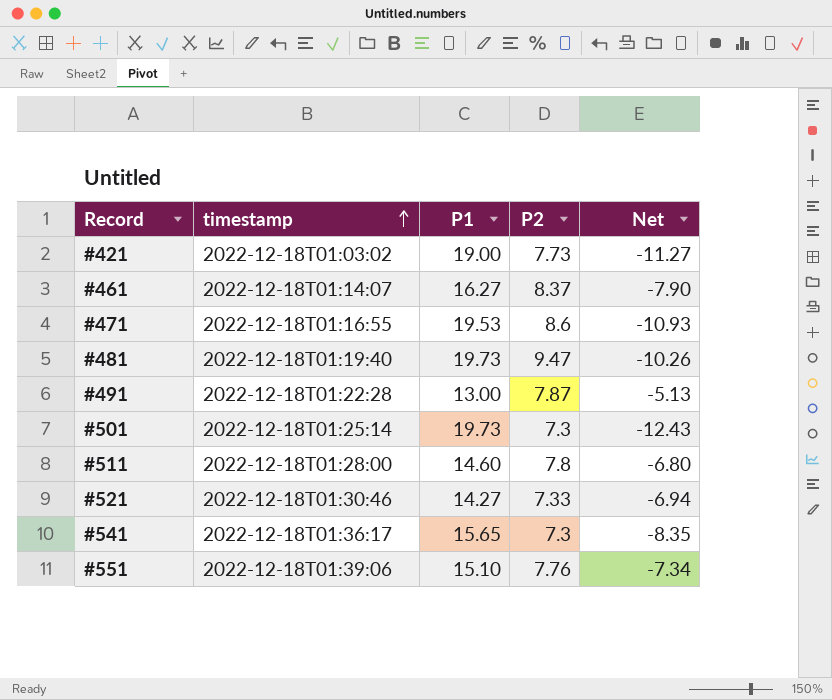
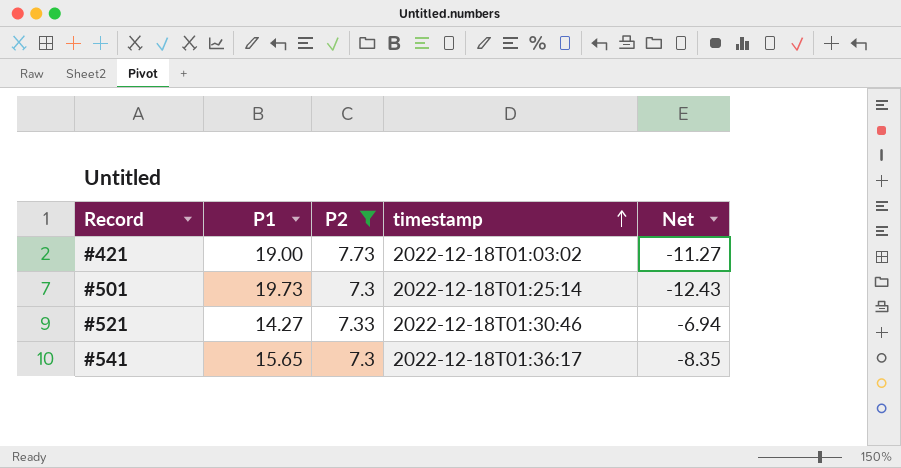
filter: none -> P2 <= 7.73
column timestamp | position: 2 -> 4

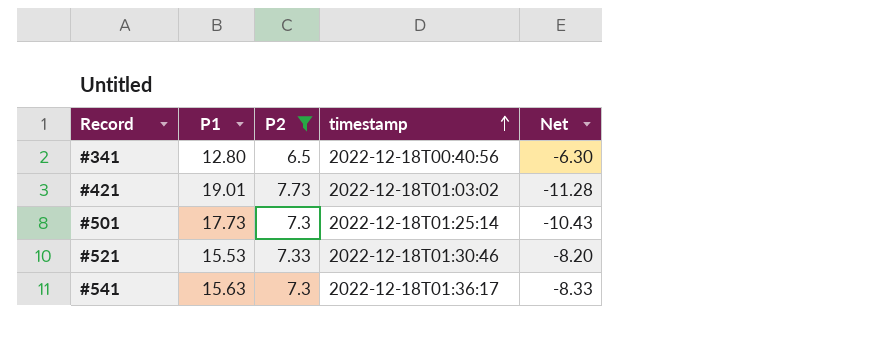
row #341: none -> 12.80 | 6.5 | 2022-12-18T00:40:56 | -6.30
#421 | P1: 19.00 -> 19.01
#421 | Net: -11.27 -> -11.28
#501 | P1: 19.73 -> 17.73
#501 | Net: -12.43 -> -10.43
#521 | P1: 14.27 -> 15.53
#521 | Net: -6.94 -> -8.20
#541 | P1: 15.65 -> 15.63
#541 | Net: -8.35 -> -8.33

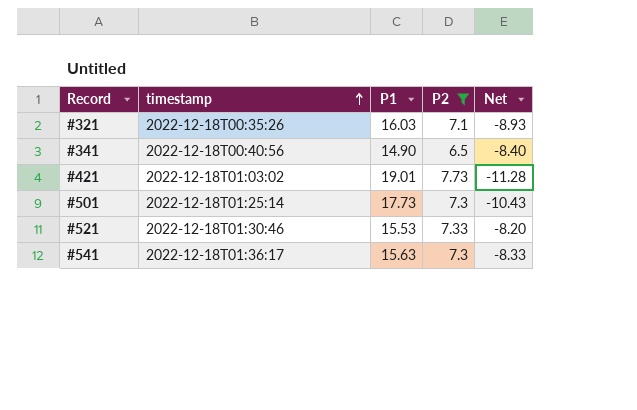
column timestamp | position: 4 -> 2
row #321: none -> 2022-12-18T00:35:26 | 16.03 | 7.1 | -8.93
#341 | P1: 12.80 -> 14.90
#341 | Net: -6.30 -> -8.40

